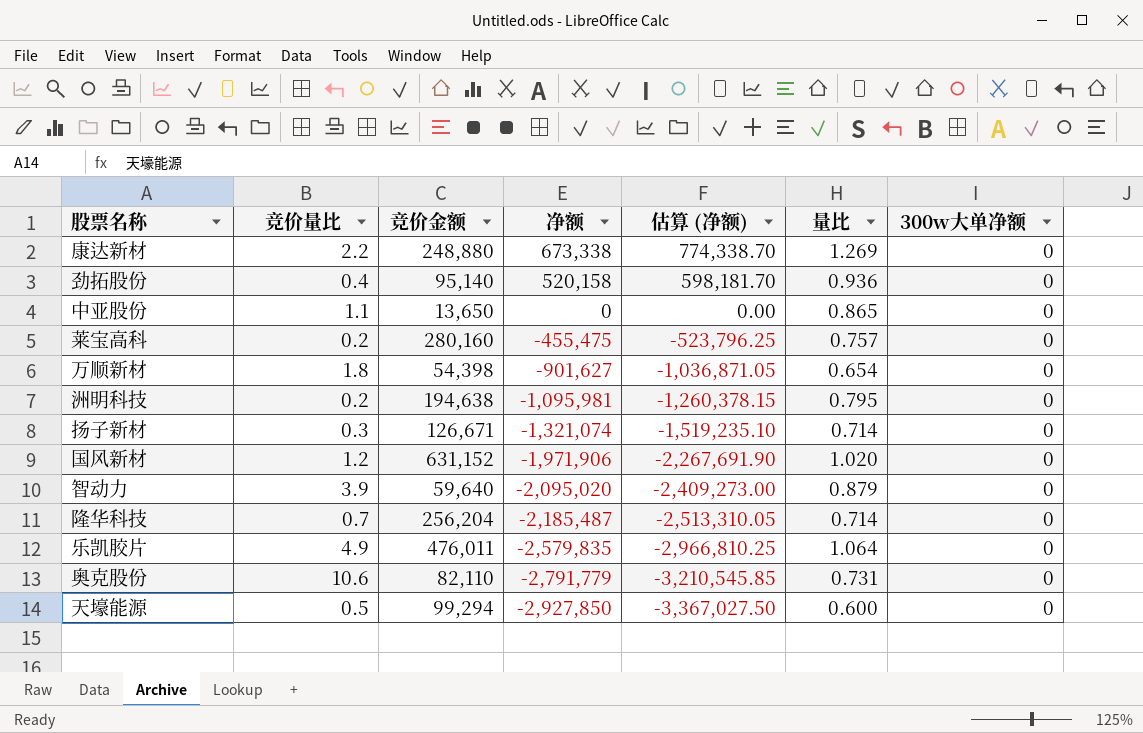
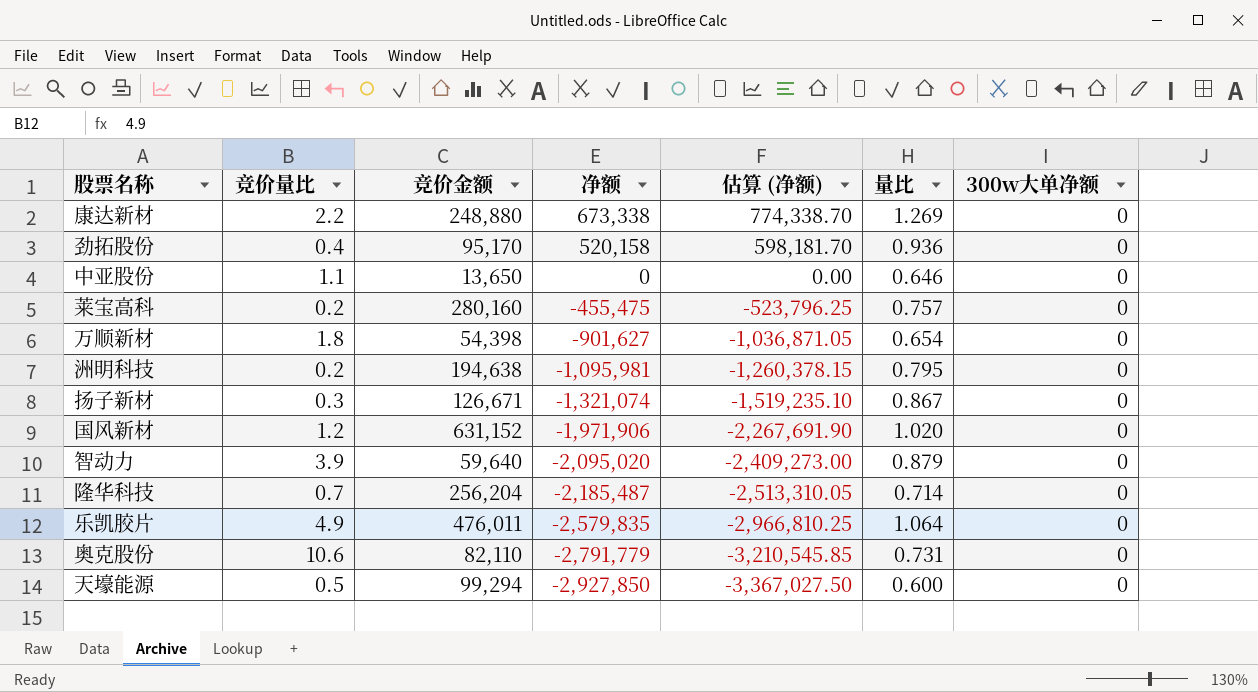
劲拓股份 | 竞价金额: 95,140 -> 95,170
中亚股份 | 量比: 0.865 -> 0.646
扬子新材 | 量比: 0.714 -> 0.867

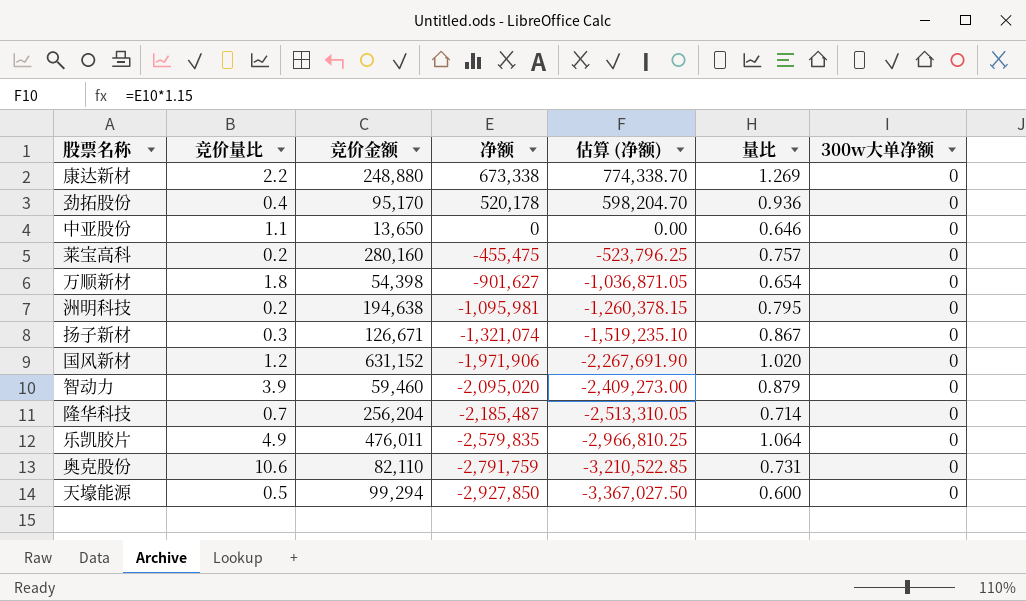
劲拓股份 | 净额: 520,158 -> 520,178
劲拓股份 | 估算 (净额): 598,181.70 -> 598,204.70
智动力 | 竞价金额: 59,640 -> 59,460
奥克股份 | 净额: -2,791,779 -> -2,791,759
奥克股份 | 估算 (净额): -3,210,545.85 -> -3,210,522.85

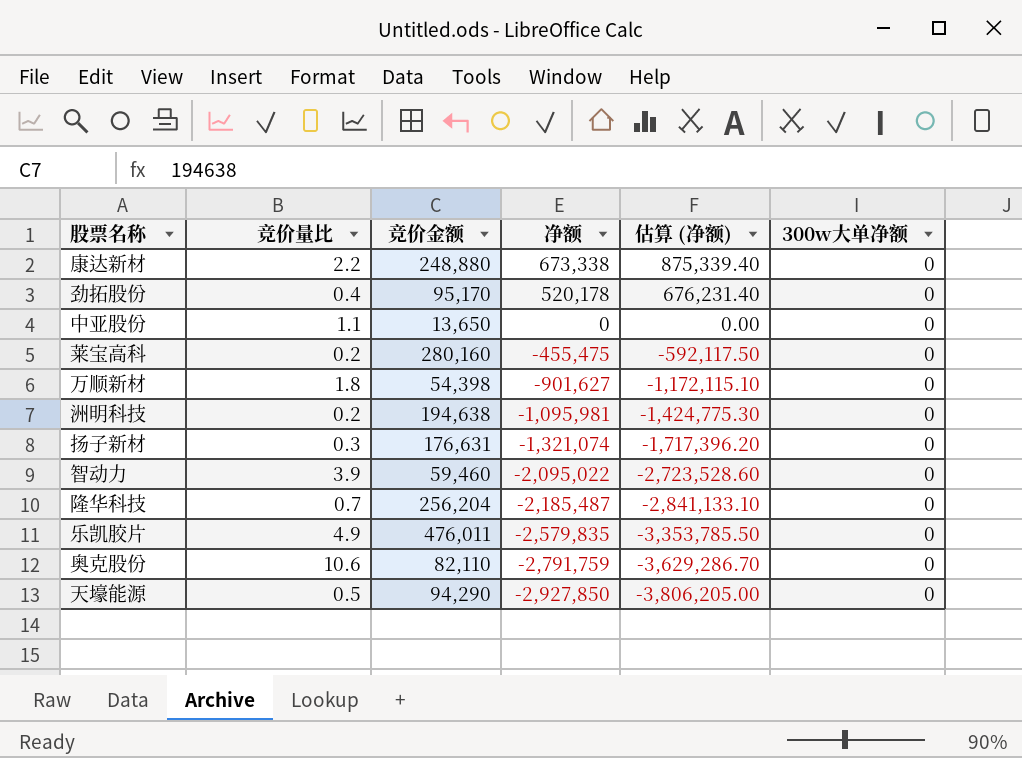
column 量比 | position: 6 -> none
column 估算 (净额) | formula: [净额] * 1.15 -> [净额] * 1.3
row 国风新材: 1.2 | 631,152 | -1,971,906 | -2,267,691.90 | 1.020 | 0 -> none
扬子新材 | 竞价金额: 126,671 -> 176,631
智动力 | 净额: -2,095,020 -> -2,095,022
天壕能源 | 竞价金额: 99,294 -> 94,290

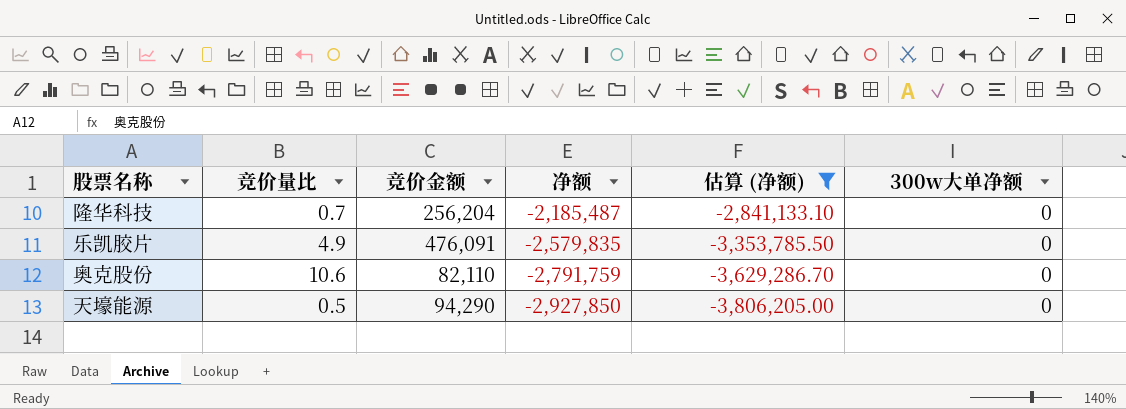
filter: none -> 估算 (净额) <= -2,841,133.10
乐凯胶片 | 竞价金额: 476,011 -> 476,091

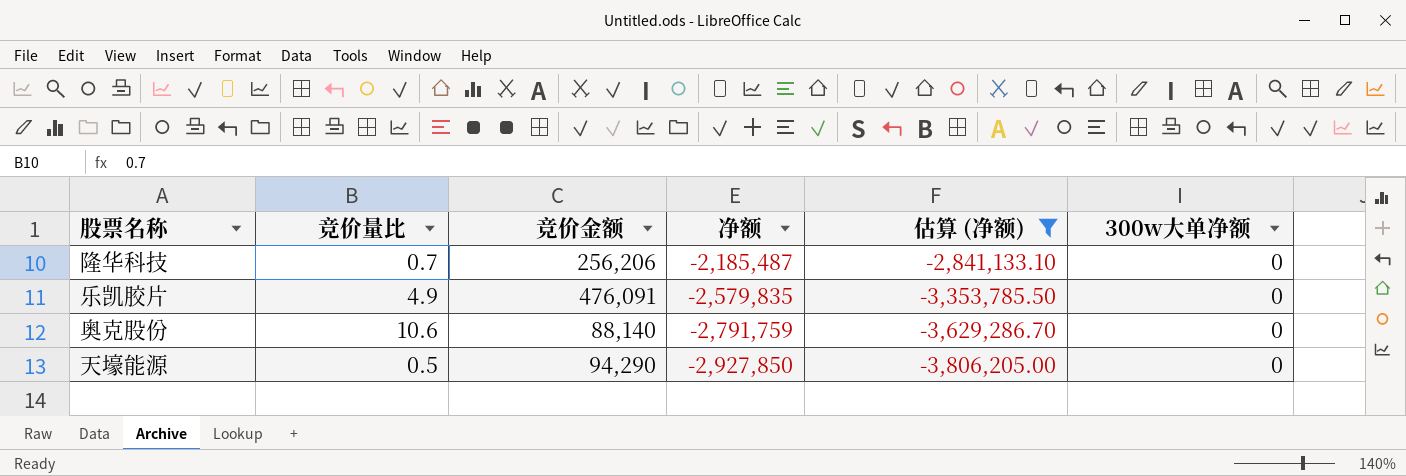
隆华科技 | 竞价金额: 256,204 -> 256,206
奥克股份 | 竞价金额: 82,110 -> 88,140

